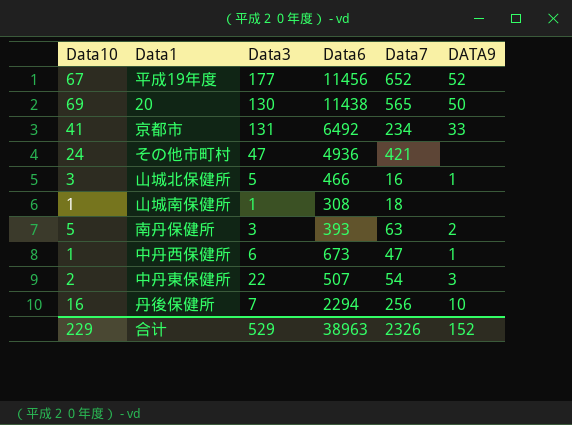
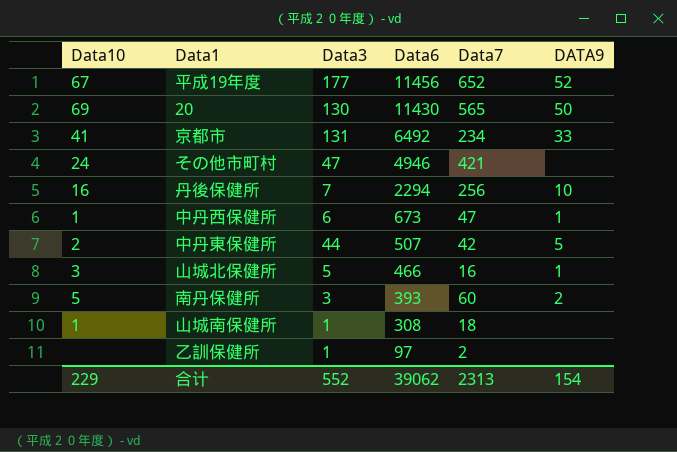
row order: none -> Data6 descending
20 | Data6: 11438 -> 11430
その他市町村 | Data6: 4936 -> 4946
中丹東保健所 | Data3: 22 -> 44
中丹東保健所 | Data7: 54 -> 42
中丹東保健所 | DATA9: 3 -> 5
南丹保健所 | Data7: 63 -> 60
row 乙訓保健所: none -> none | 1 | 97 | 2 | none
合计 | Data3: 529 -> 552
合计 | Data6: 38963 -> 39062
合计 | Data7: 2326 -> 2313
合计 | DATA9: 152 -> 154

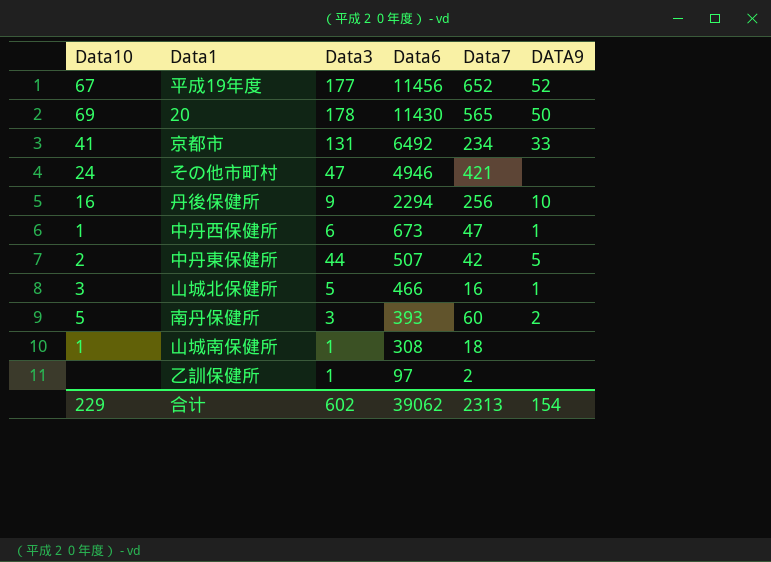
20 | Data3: 130 -> 178
丹後保健所 | Data3: 7 -> 9
合计 | Data3: 552 -> 602

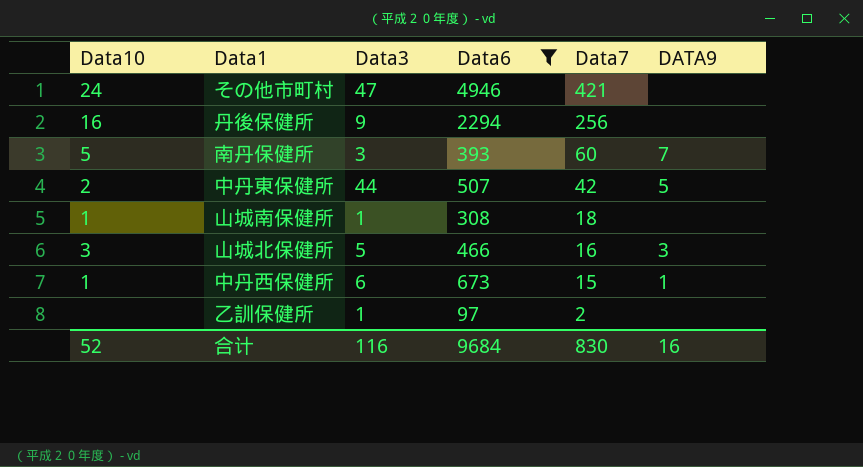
filter: none -> Data6 <= 4946
row order: Data6 descending -> Data7 descending
丹後保健所 | DATA9: 10 -> none
南丹保健所 | DATA9: 2 -> 7
山城北保健所 | DATA9: 1 -> 3
中丹西保健所 | Data7: 47 -> 15
合计 | Data10: 229 -> 52
合计 | Data3: 602 -> 116
合计 | Data6: 39062 -> 9684
合计 | Data7: 2313 -> 830
合计 | DATA9: 154 -> 16

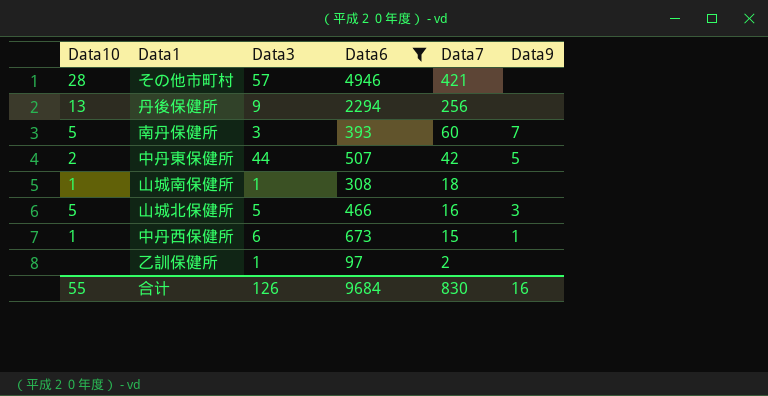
column name: DATA9 -> Data9
その他市町村 | Data10: 24 -> 28
その他市町村 | Data3: 47 -> 57
丹後保健所 | Data10: 16 -> 13
山城北保健所 | Data10: 3 -> 5
合计 | Data10: 52 -> 55
合计 | Data3: 116 -> 126

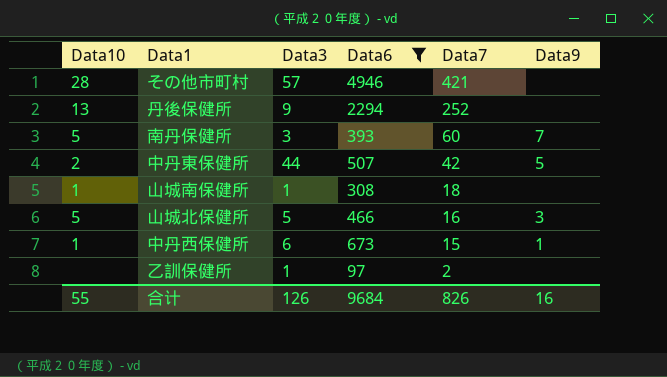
丹後保健所 | Data7: 256 -> 252
合计 | Data7: 830 -> 826

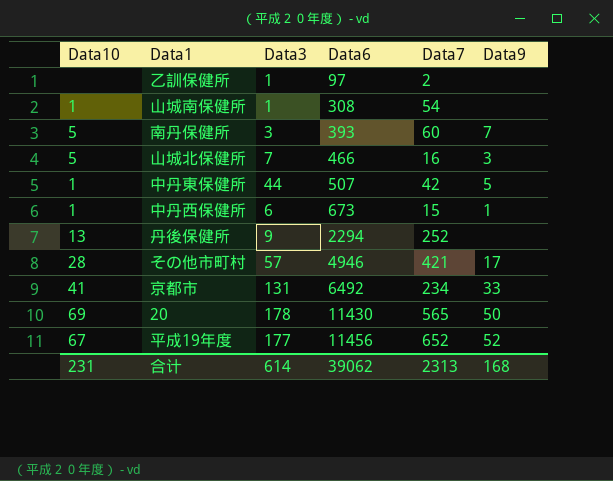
filter: Data6 <= 4946 -> none
row order: Data7 descending -> Data6 ascending
山城南保健所 | Data7: 18 -> 54
山城北保健所 | Data3: 5 -> 7
中丹東保健所 | Data10: 2 -> 1
その他市町村 | Data9: none -> 17
合计 | Data10: 55 -> 231
合计 | Data3: 126 -> 614
合计 | Data6: 9684 -> 39062
合计 | Data7: 826 -> 2313
合计 | Data9: 16 -> 168

